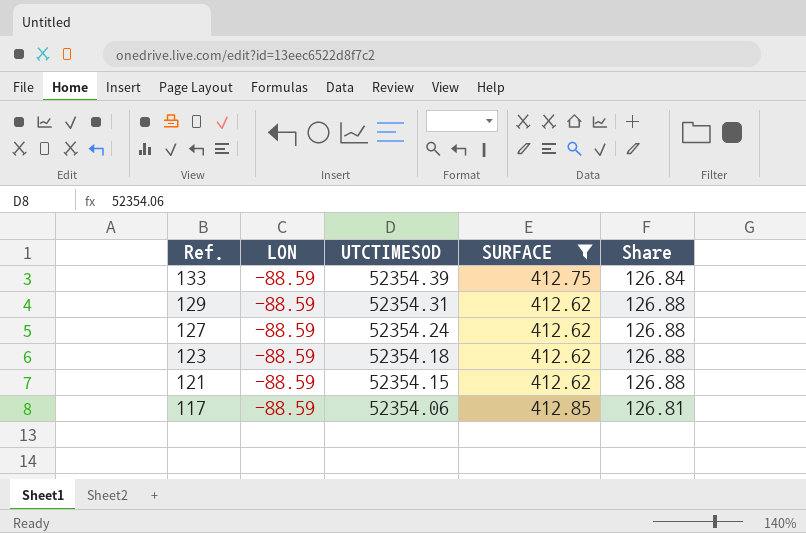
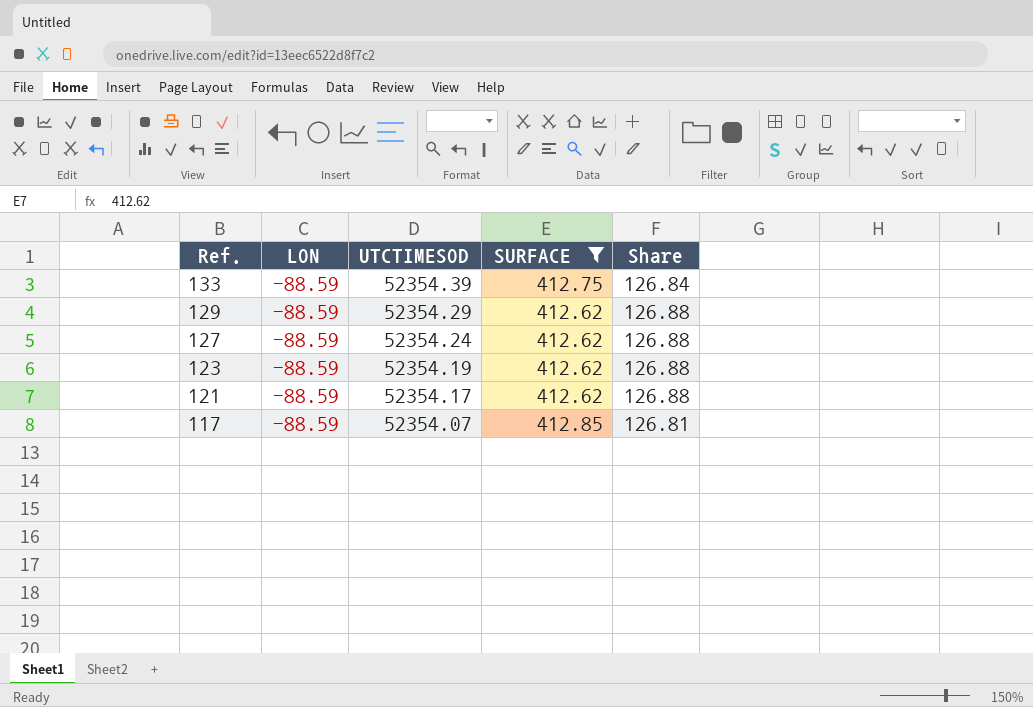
129 | UTCTIMESOD: 52354.31 -> 52354.29
123 | UTCTIMESOD: 52354.18 -> 52354.19
121 | UTCTIMESOD: 52354.15 -> 52354.17
117 | UTCTIMESOD: 52354.06 -> 52354.07

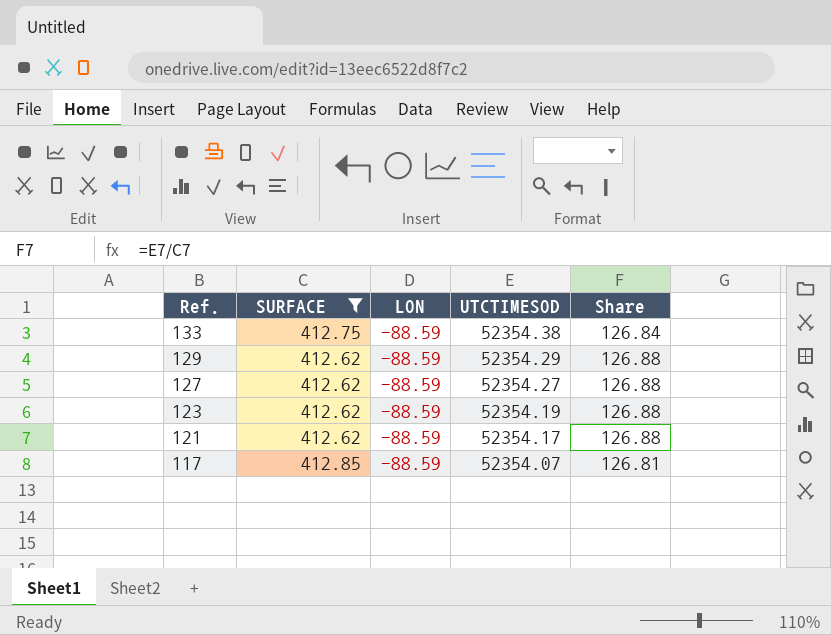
column SURFACE | position: 4 -> 2
133 | UTCTIMESOD: 52354.39 -> 52354.38
127 | UTCTIMESOD: 52354.24 -> 52354.27

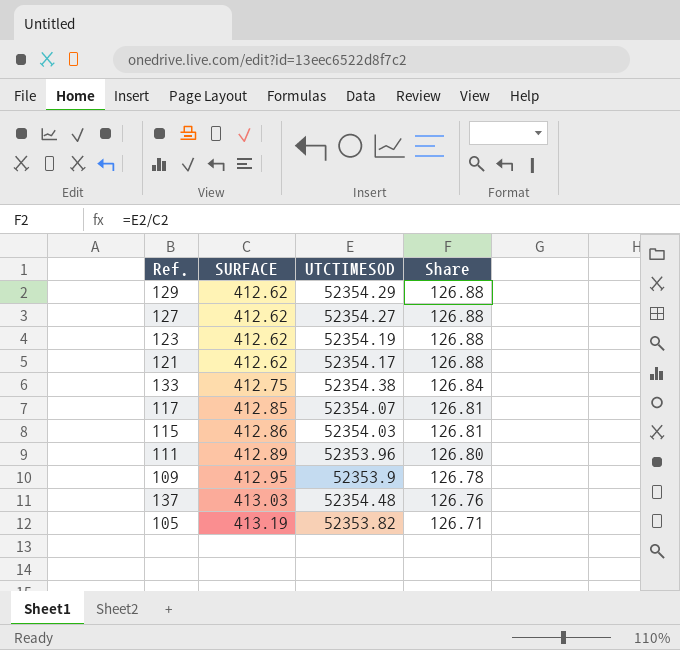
filter: SURFACE <= 412.85 -> none
row order: Ref. descending -> SURFACE ascending
column LON | position: 3 -> none

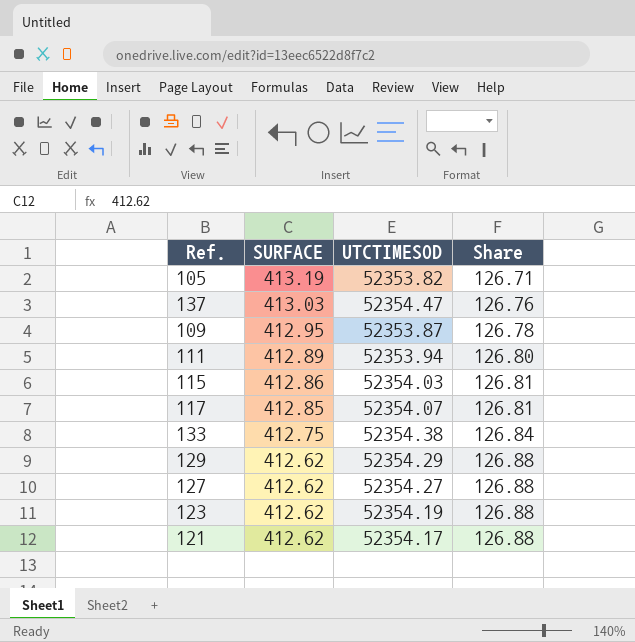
row order: SURFACE ascending -> SURFACE descending
137 | UTCTIMESOD: 52354.48 -> 52354.47
109 | UTCTIMESOD: 52353.9 -> 52353.87
111 | UTCTIMESOD: 52353.96 -> 52353.94

